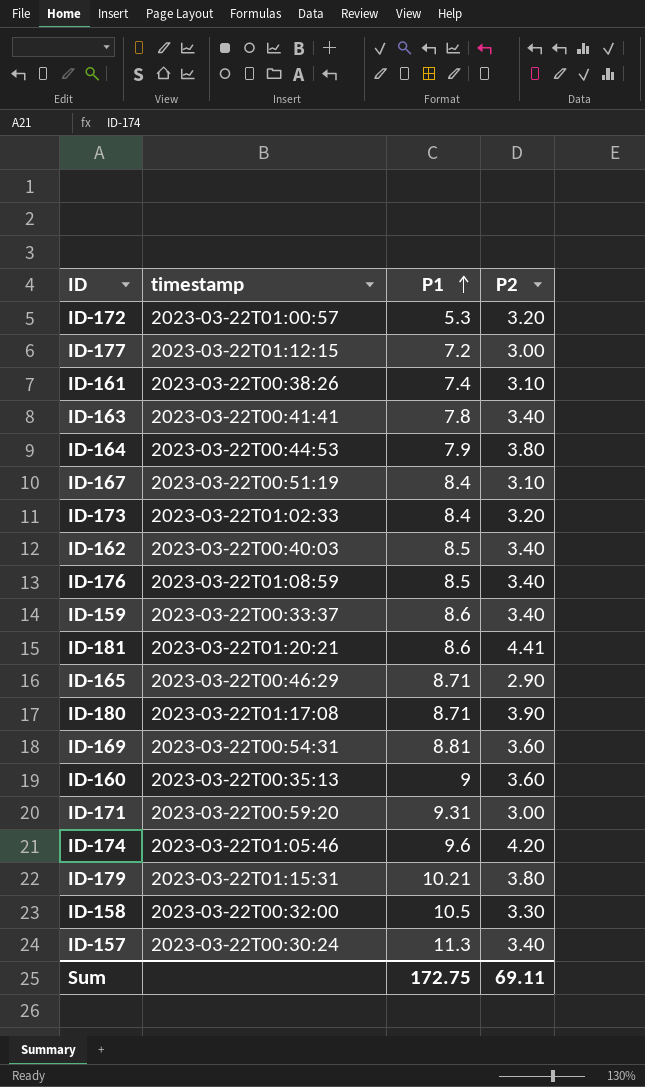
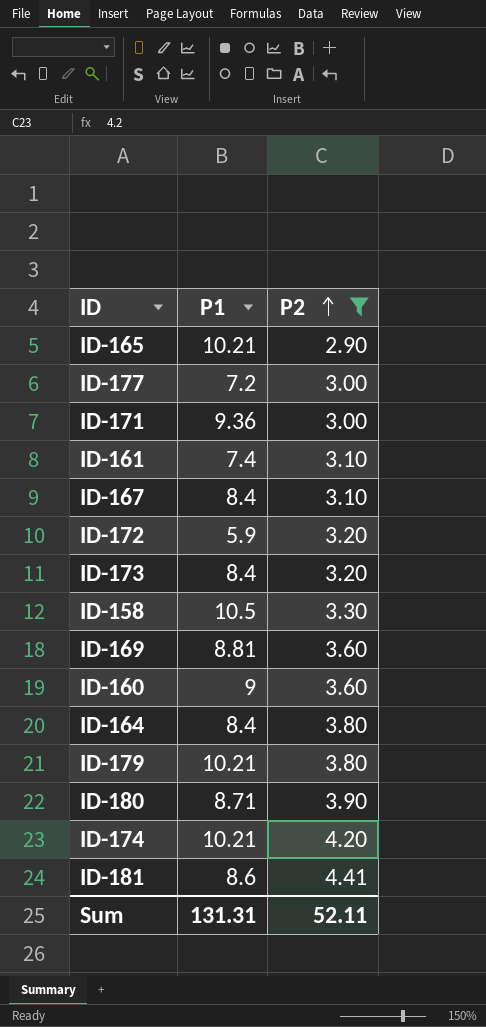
filter: none -> P2 != 3.40
row order: P1 ascending -> P2 ascending
column timestamp | position: 2 -> none
ID-165 | P1: 8.71 -> 10.21
ID-171 | P1: 9.31 -> 9.36
ID-172 | P1: 5.3 -> 5.9
ID-164 | P1: 7.9 -> 8.4
ID-174 | P1: 9.6 -> 10.21
Sum | P1: 172.75 -> 131.31
Sum | P2: 69.11 -> 52.11

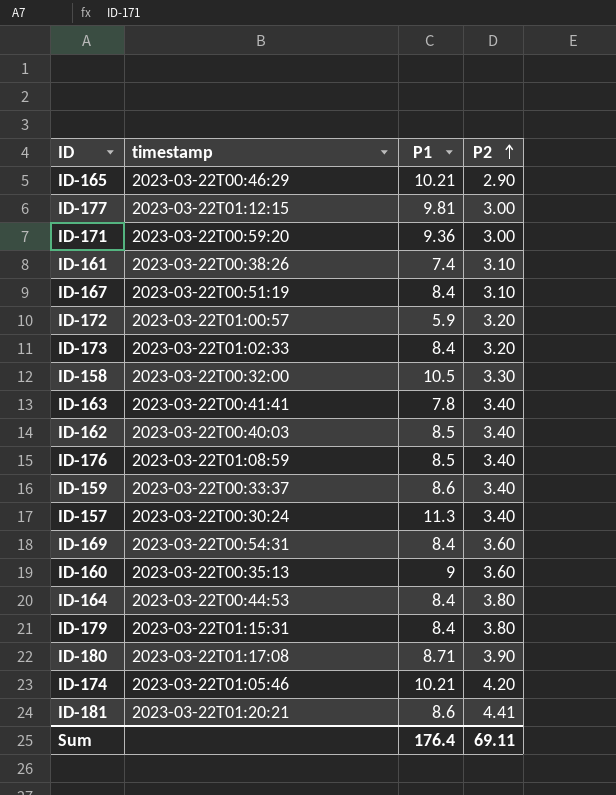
filter: P2 != 3.40 -> none
column timestamp | position: none -> 2
ID-177 | P1: 7.2 -> 9.81
ID-169 | P1: 8.81 -> 8.4
ID-179 | P1: 10.21 -> 8.4
Sum | P1: 131.31 -> 176.4
Sum | P2: 52.11 -> 69.11

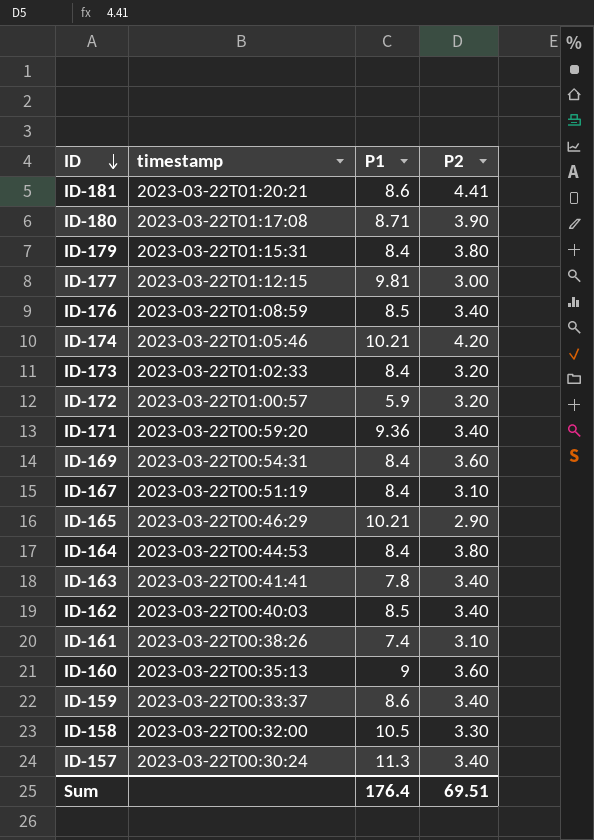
row order: P2 ascending -> ID descending
ID-171 | P2: 3.00 -> 3.40
Sum | P2: 69.11 -> 69.51

